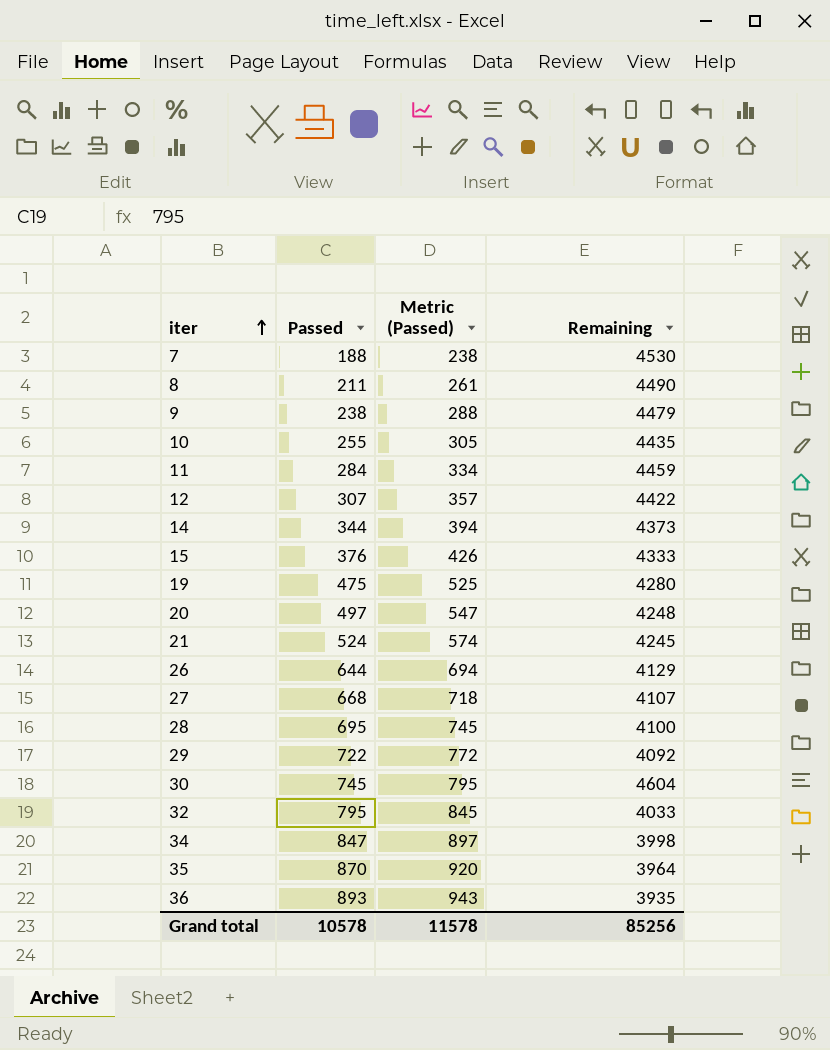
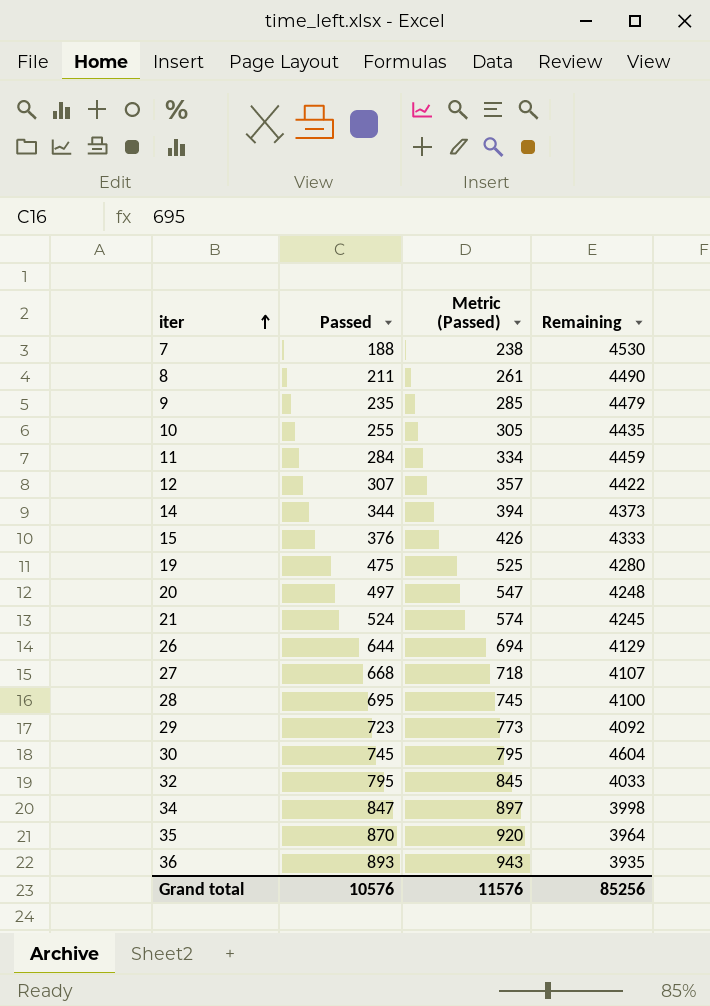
9 | Passed: 238 -> 235
9 | Metric (Passed): 288 -> 285
29 | Passed: 722 -> 723
29 | Metric (Passed): 772 -> 773
Grand total | Passed: 10578 -> 10576
Grand total | Metric (Passed): 11578 -> 11576

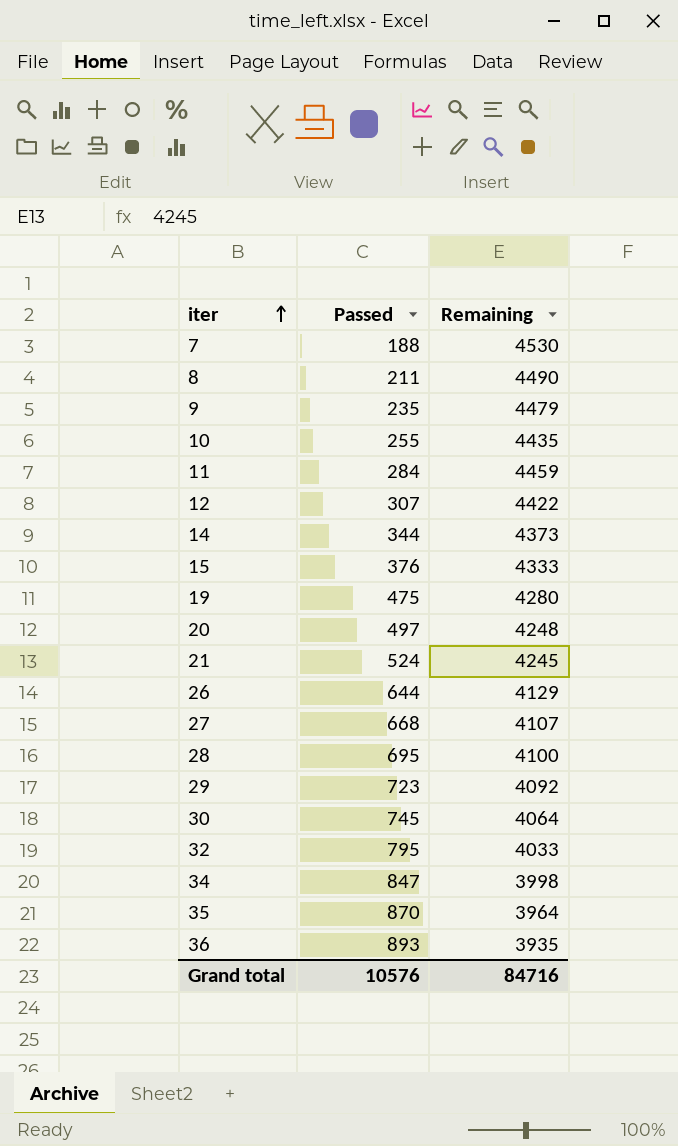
column Metric (Passed) | formula: [Passed] + 50 -> none
30 | Remaining: 4604 -> 4064
Grand total | Remaining: 85256 -> 84716

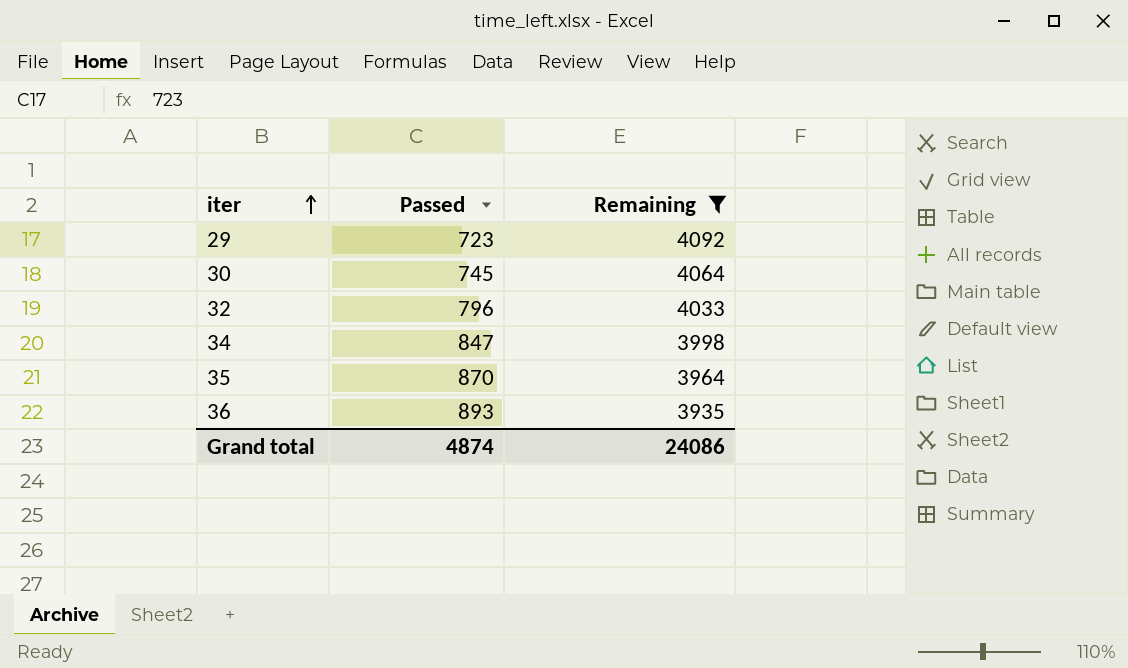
filter: none -> Remaining <= 4092
32 | Passed: 795 -> 796
Grand total | Passed: 10576 -> 4874
Grand total | Remaining: 84716 -> 24086

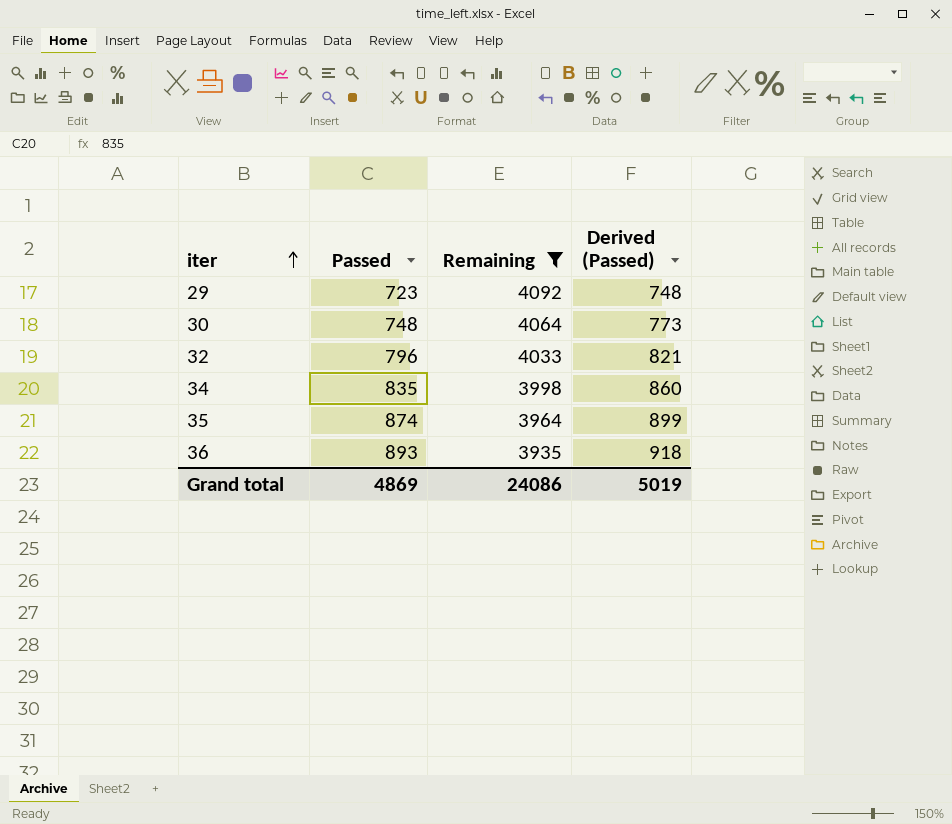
column Derived (Passed) | formula: none -> [Passed] + 25
30 | Passed: 745 -> 748
34 | Passed: 847 -> 835
35 | Passed: 870 -> 874
Grand total | Passed: 4874 -> 4869

